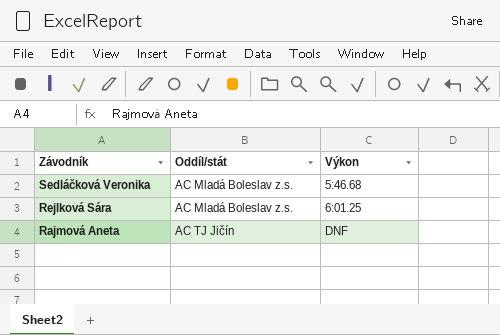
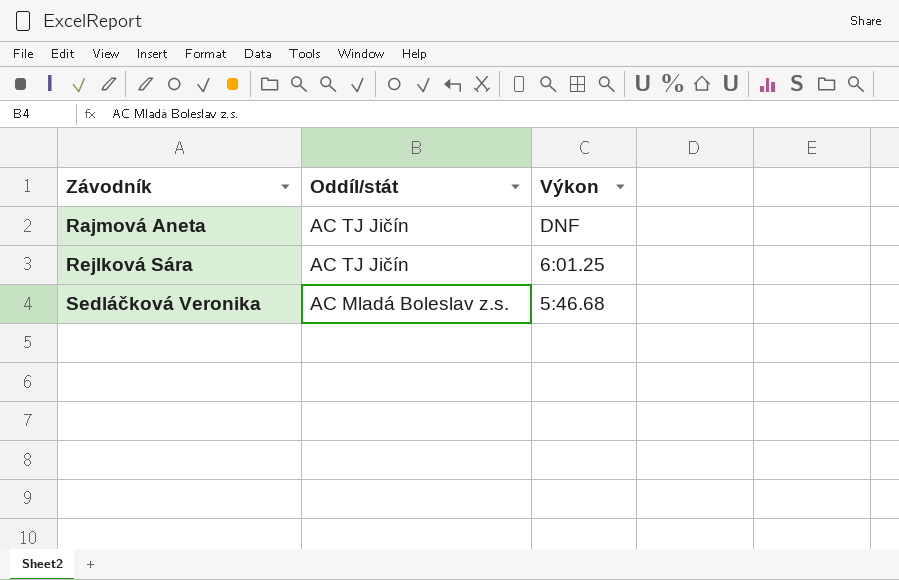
row order: Závodník descending -> Závodník ascending
Rejlková Sára | Oddíl/stát: AC Mladá Boleslav z.s. -> AC TJ Jičín

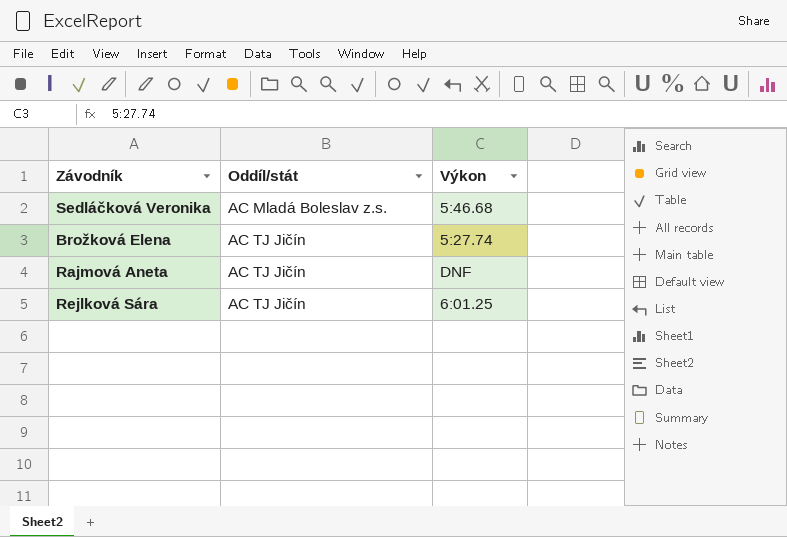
row order: Závodník ascending -> Oddíl/stát ascending
row Brožková Elena: none -> AC TJ Jičín | 5:27.74

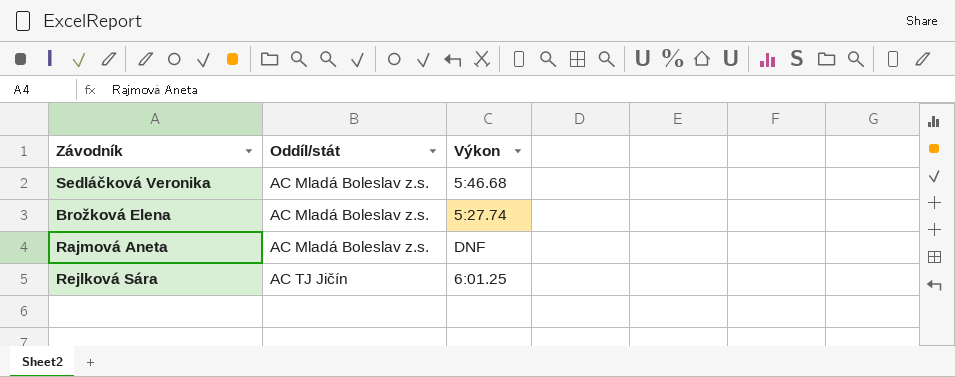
Brožková Elena | Oddíl/stát: AC TJ Jičín -> AC Mladá Boleslav z.s.
Rajmová Aneta | Oddíl/stát: AC TJ Jičín -> AC Mladá Boleslav z.s.

